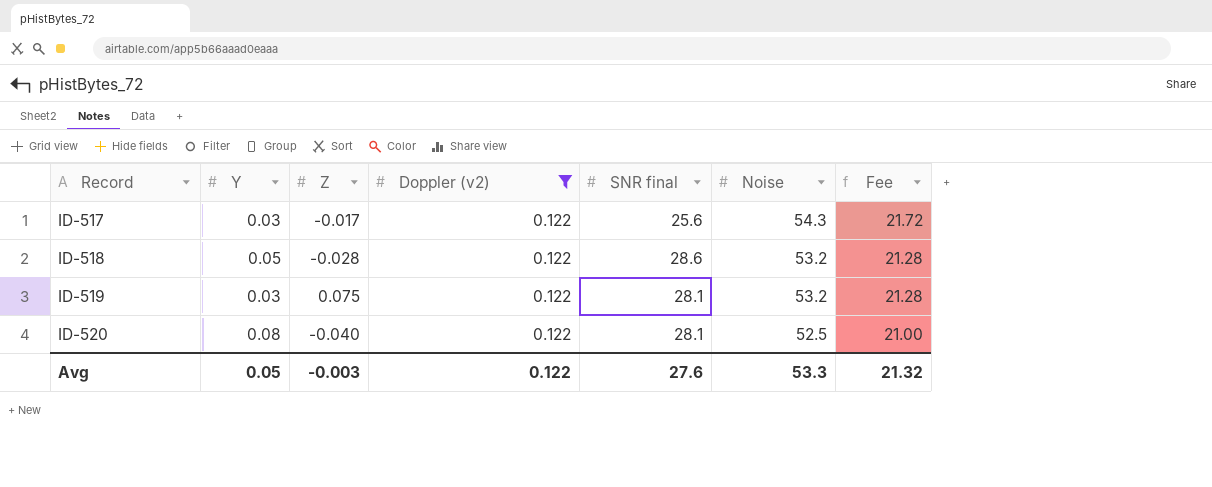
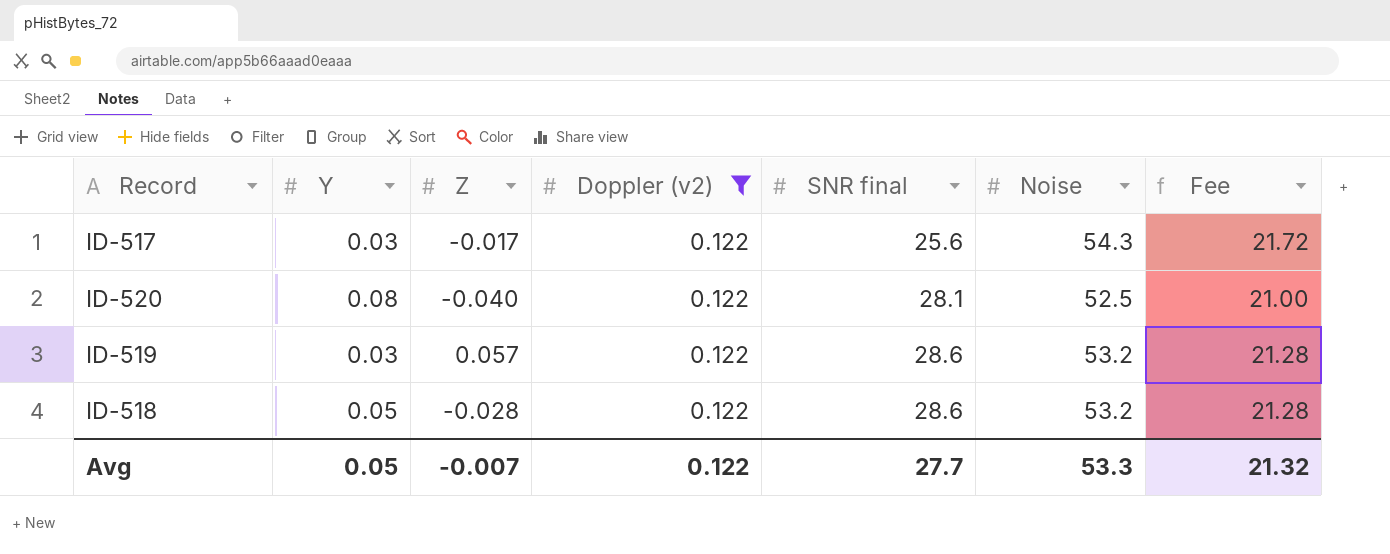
row order: Record ascending -> SNR final ascending
ID-519 | Z: 0.075 -> 0.057
ID-519 | SNR final: 28.1 -> 28.6
Avg | Z: -0.003 -> -0.007
Avg | SNR final: 27.6 -> 27.7

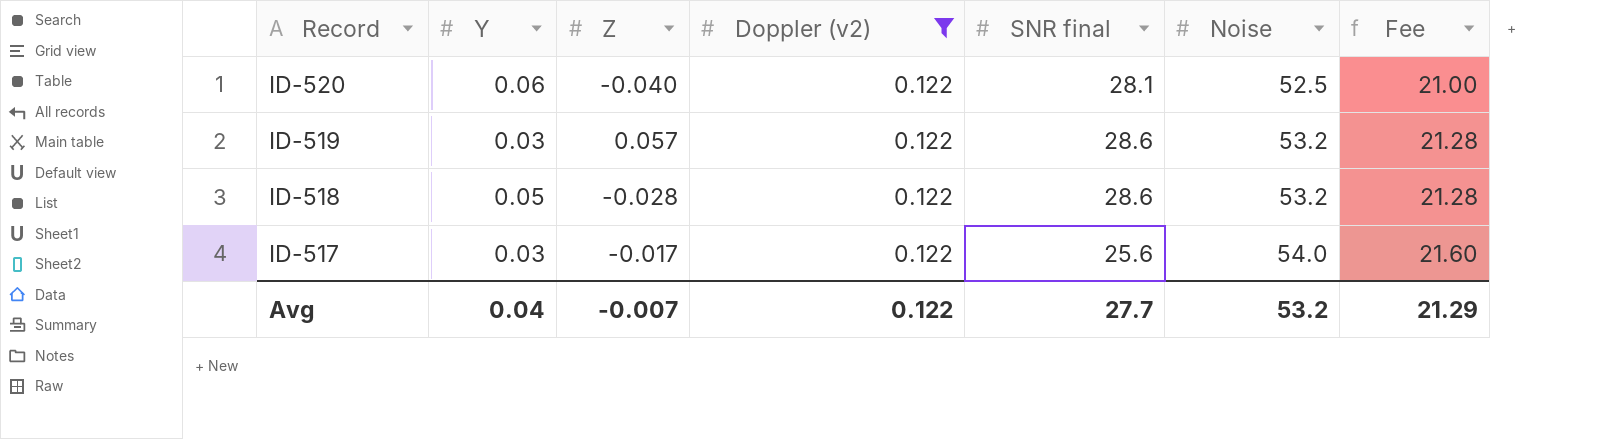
row order: SNR final ascending -> Record descending
ID-520 | Y: 0.08 -> 0.06
ID-517 | Noise: 54.3 -> 54.0
ID-517 | Fee: 21.72 -> 21.60
Avg | Y: 0.05 -> 0.04
Avg | Noise: 53.3 -> 53.2
Avg | Fee: 21.32 -> 21.29

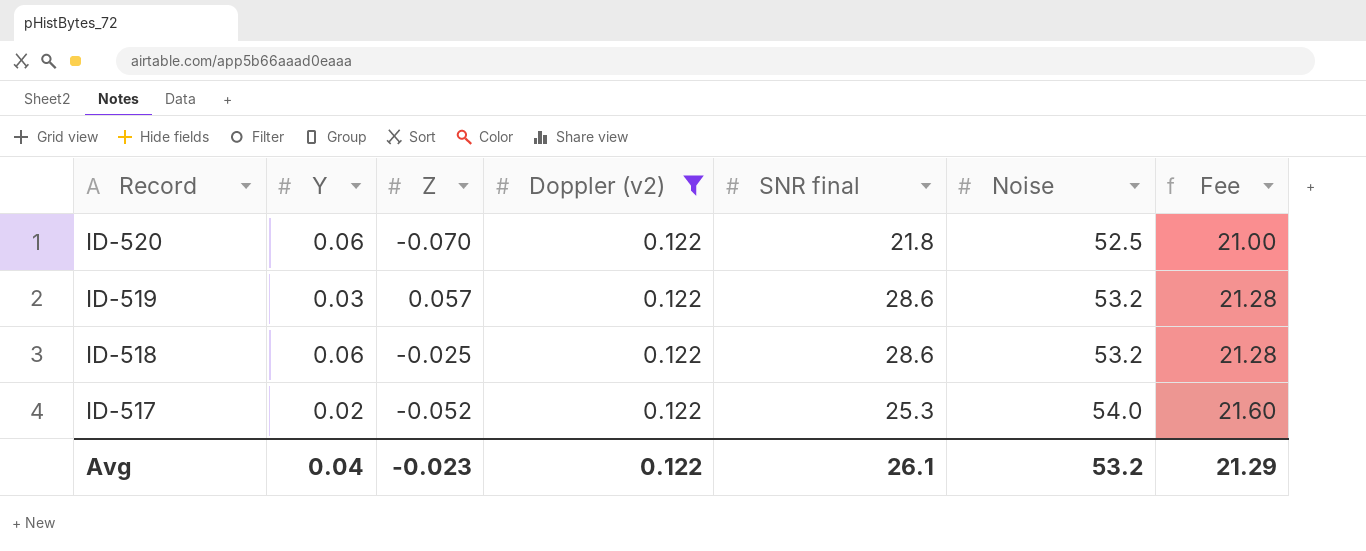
ID-520 | Z: -0.040 -> -0.070
ID-520 | SNR final: 28.1 -> 21.8
ID-518 | Y: 0.05 -> 0.06
ID-518 | Z: -0.028 -> -0.025
ID-517 | Y: 0.03 -> 0.02
ID-517 | Z: -0.017 -> -0.052
ID-517 | SNR final: 25.6 -> 25.3
Avg | Z: -0.007 -> -0.023
Avg | SNR final: 27.7 -> 26.1

